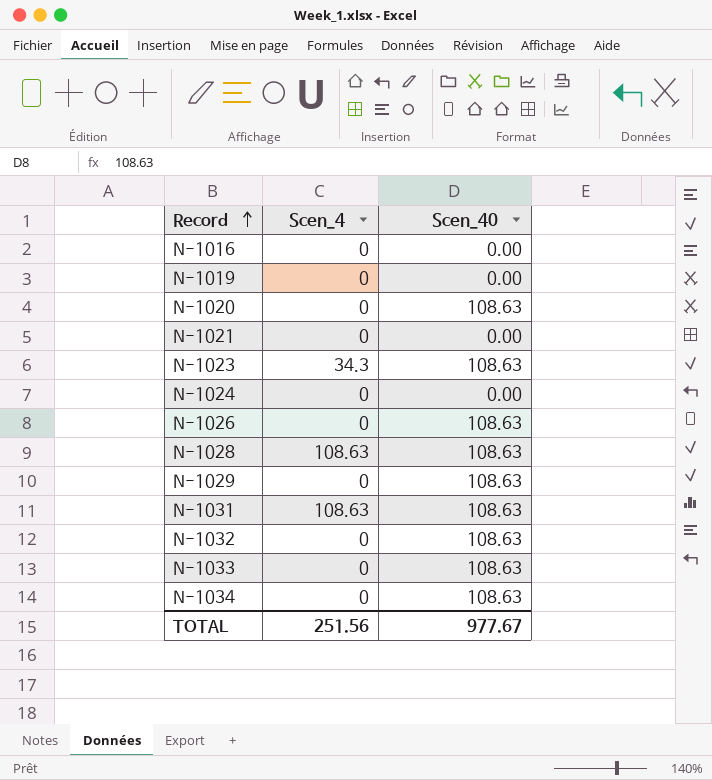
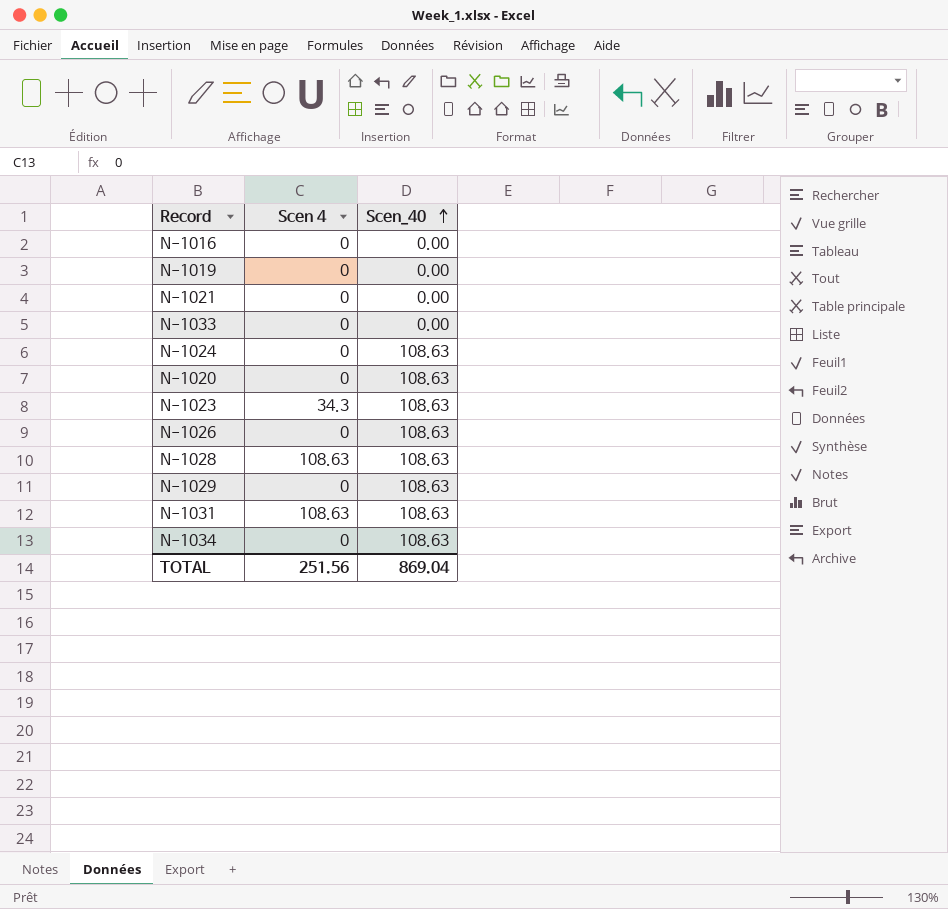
row order: Record ascending -> Scen_40 ascending
column name: Scen_4 -> Scen 4
row N-1032: 0 | 108.63 -> none
N-1033 | Scen_40: 108.63 -> 0.00
N-1024 | Scen_40: 0.00 -> 108.63
TOTAL | Scen_40: 977.67 -> 869.04

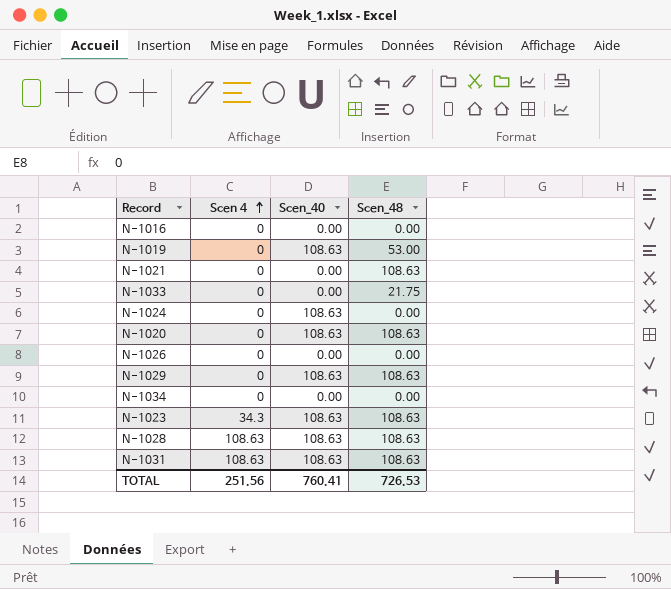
row order: Scen_40 ascending -> Scen 4 ascending
column Scen_48 | position: none -> 4
N-1019 | Scen_40: 0.00 -> 108.63
N-1026 | Scen_40: 108.63 -> 0.00
N-1034 | Scen_40: 108.63 -> 0.00
TOTAL | Scen_40: 869.04 -> 760.41

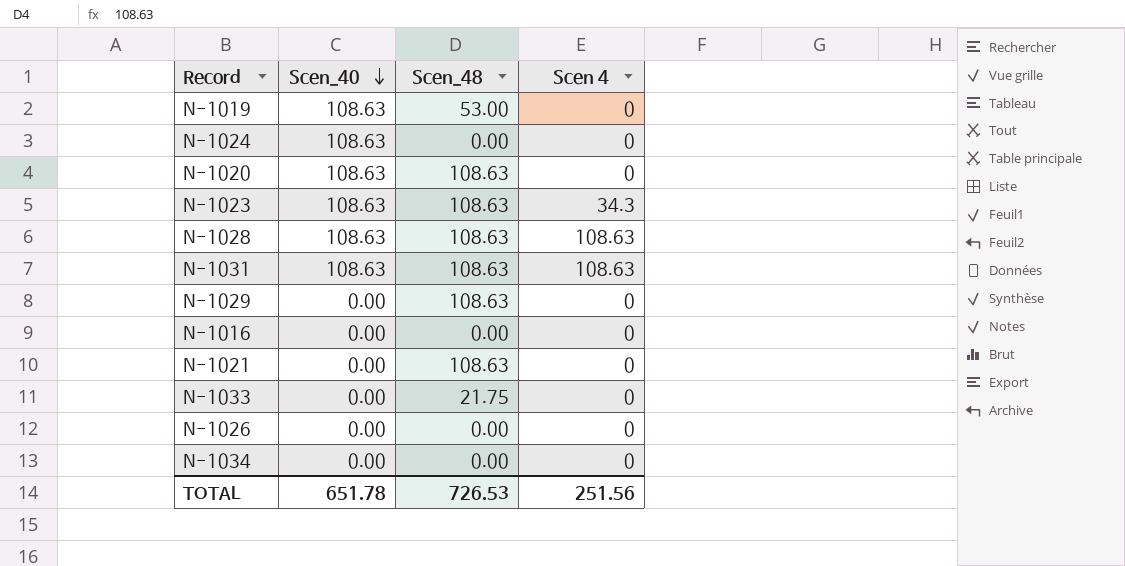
row order: Scen 4 ascending -> Scen_40 descending
column Scen 4 | position: 2 -> 4
N-1029 | Scen_40: 108.63 -> 0.00
TOTAL | Scen_40: 760.41 -> 651.78

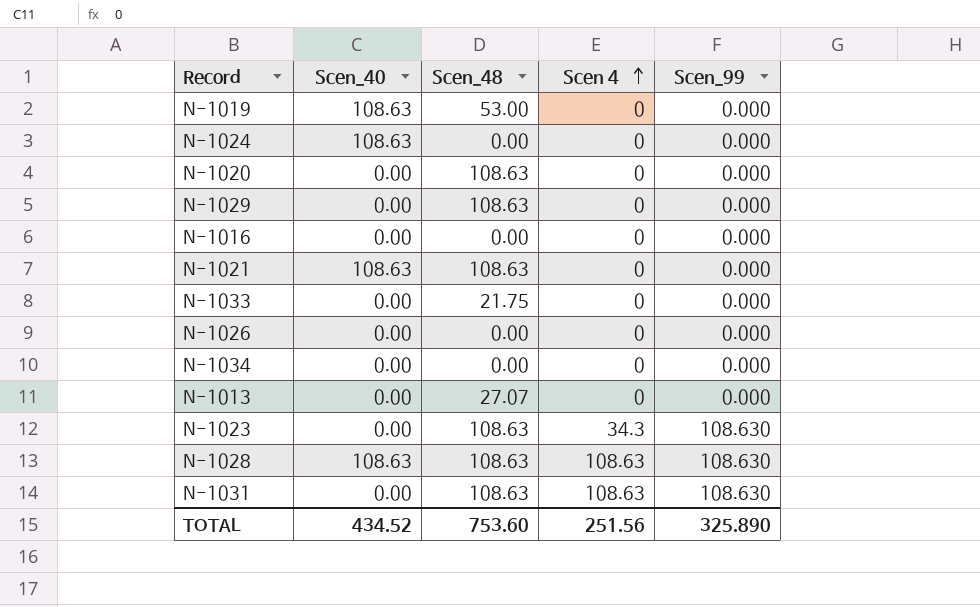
row order: Scen_40 descending -> Scen 4 ascending
column Scen_99 | position: none -> 5
N-1020 | Scen_40: 108.63 -> 0.00
N-1021 | Scen_40: 0.00 -> 108.63
row N-1013: none -> 0.00 | 27.07 | 0 | 0.000
N-1023 | Scen_40: 108.63 -> 0.00
N-1031 | Scen_40: 108.63 -> 0.00
TOTAL | Scen_40: 651.78 -> 434.52
TOTAL | Scen_48: 726.53 -> 753.60

